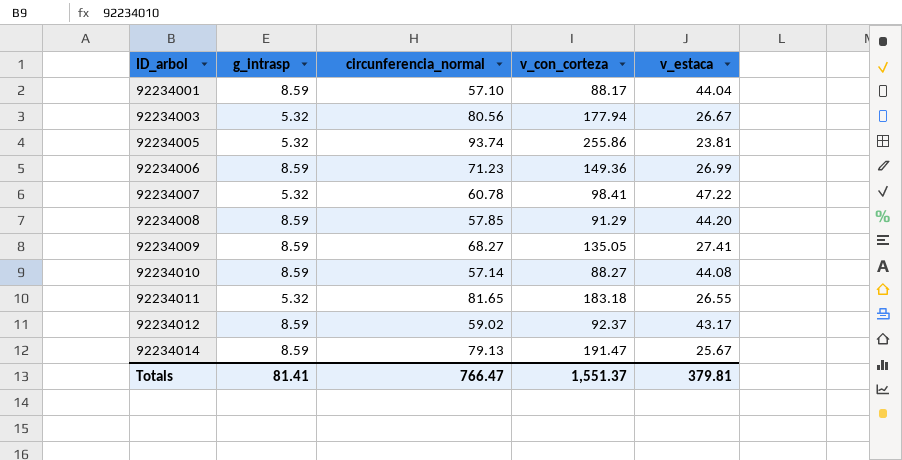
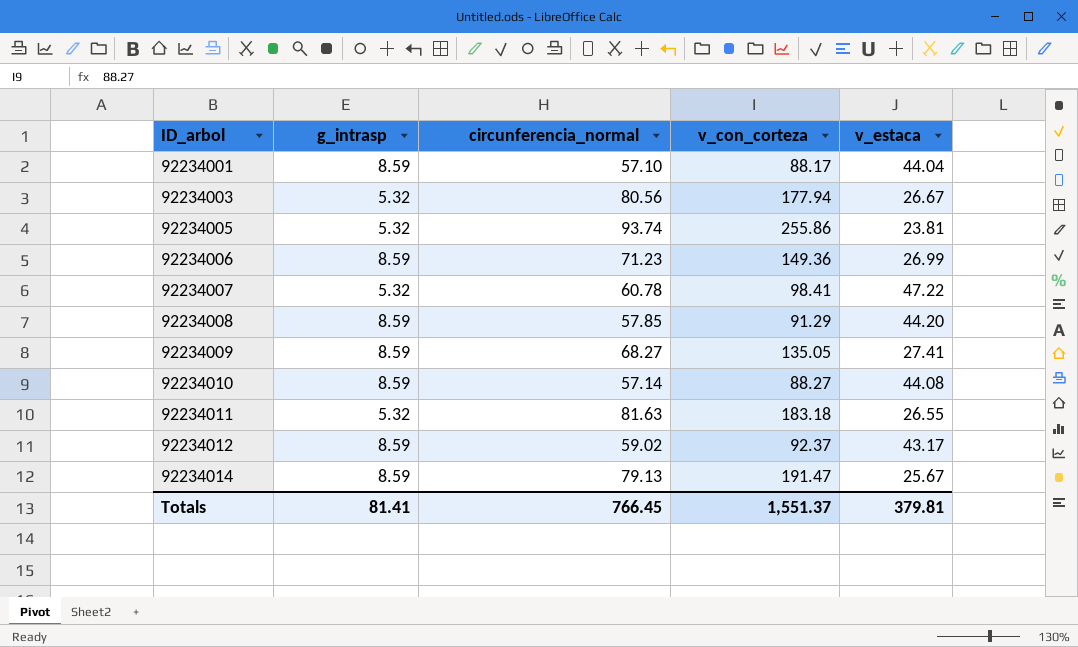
92234011 | circunferencia_normal: 81.65 -> 81.63
Totals | circunferencia_normal: 766.47 -> 766.45

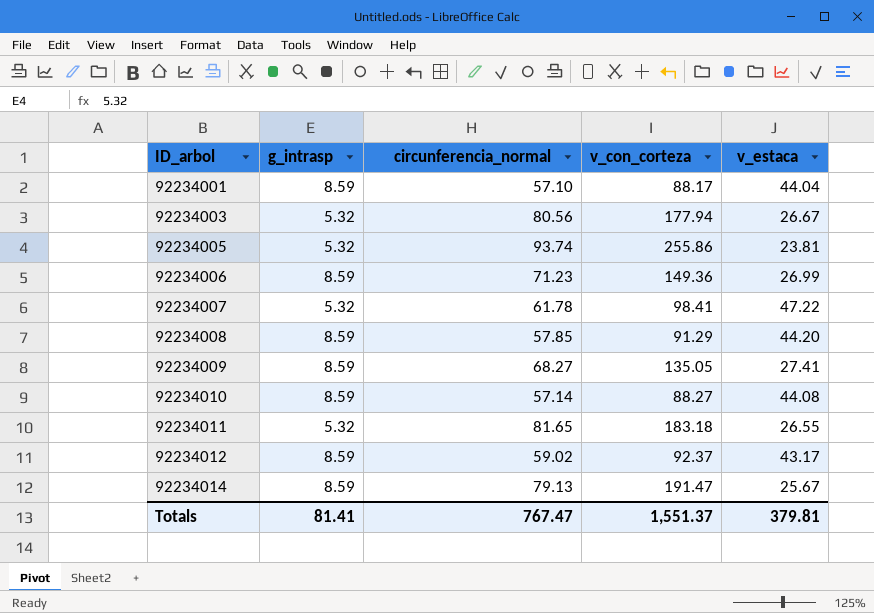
92234007 | circunferencia_normal: 60.78 -> 61.78
92234011 | circunferencia_normal: 81.63 -> 81.65
Totals | circunferencia_normal: 766.45 -> 767.47

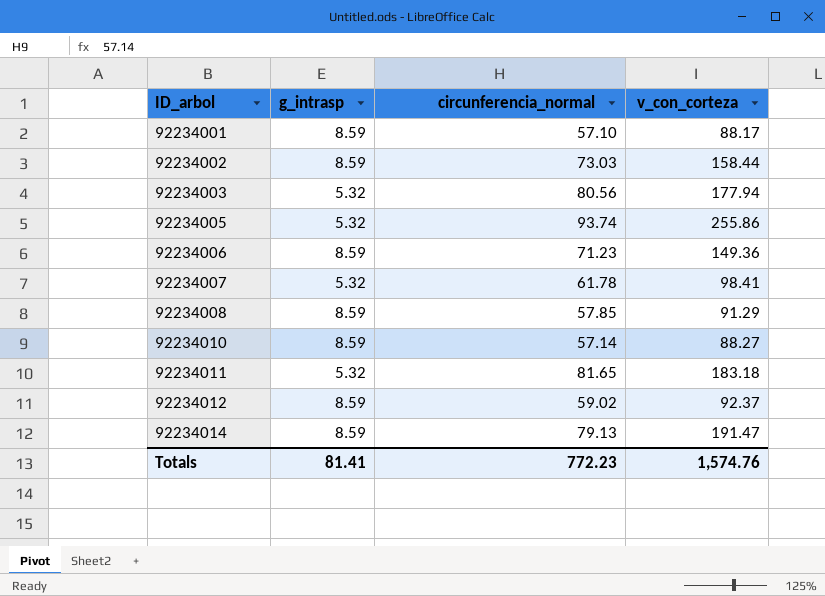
column v_estaca | position: 5 -> none
row 92234009: 8.59 | 68.27 | 135.05 | 27.41 -> none
row 92234002: none -> 8.59 | 73.03 | 158.44
Totals | circunferencia_normal: 767.47 -> 772.23
Totals | v_con_corteza: 1,551.37 -> 1,574.76

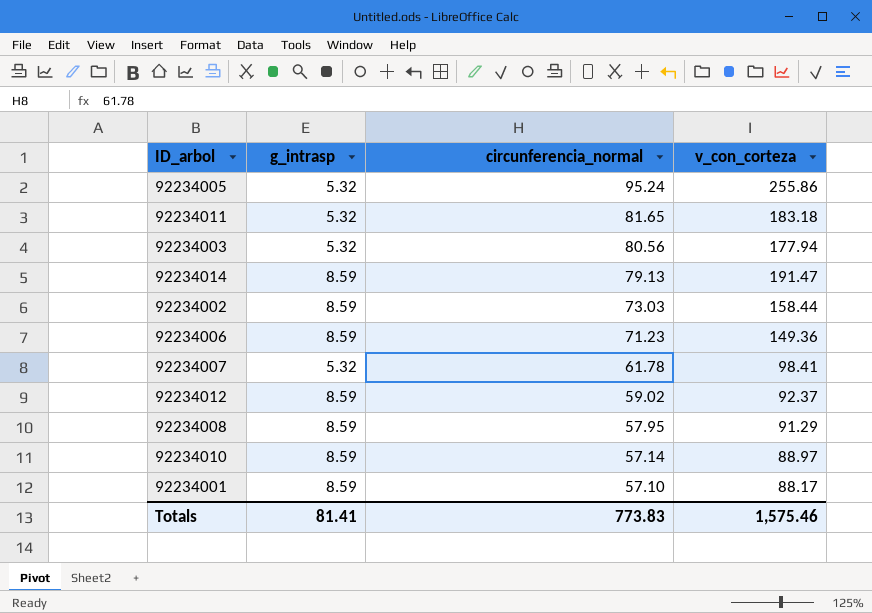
row order: ID_arbol ascending -> circunferencia_normal descending
92234005 | circunferencia_normal: 93.74 -> 95.24
92234008 | circunferencia_normal: 57.85 -> 57.95
92234010 | v_con_corteza: 88.27 -> 88.97
Totals | circunferencia_normal: 772.23 -> 773.83
Totals | v_con_corteza: 1,574.76 -> 1,575.46

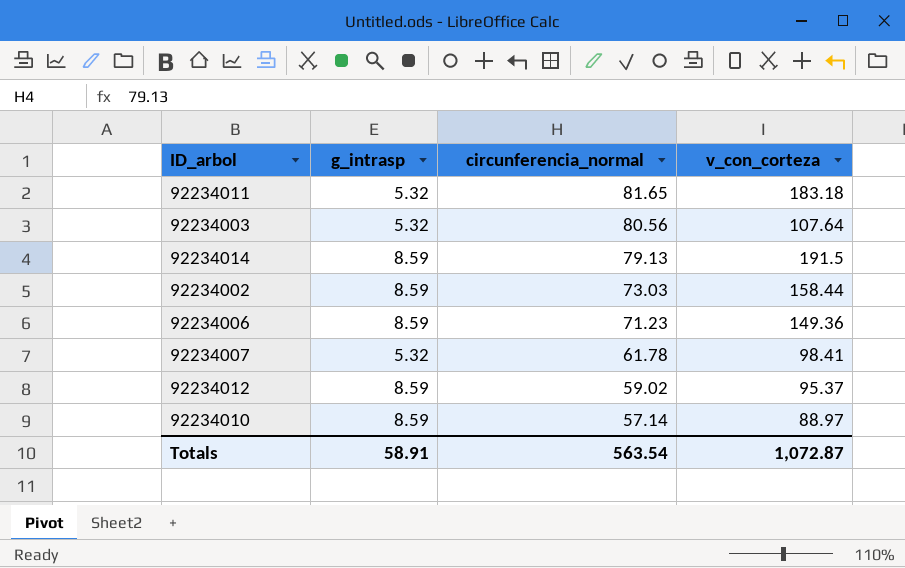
row 92234005: 5.32 | 95.24 | 255.86 -> none
row 92234008: 8.59 | 57.95 | 91.29 -> none
row 92234001: 8.59 | 57.10 | 88.17 -> none
92234003 | v_con_corteza: 177.94 -> 107.64
92234014 | v_con_corteza: 191.47 -> 191.5
92234012 | v_con_corteza: 92.37 -> 95.37
Totals | g_intrasp: 81.41 -> 58.91
Totals | circunferencia_normal: 773.83 -> 563.54
Totals | v_con_corteza: 1,575.46 -> 1,072.87

